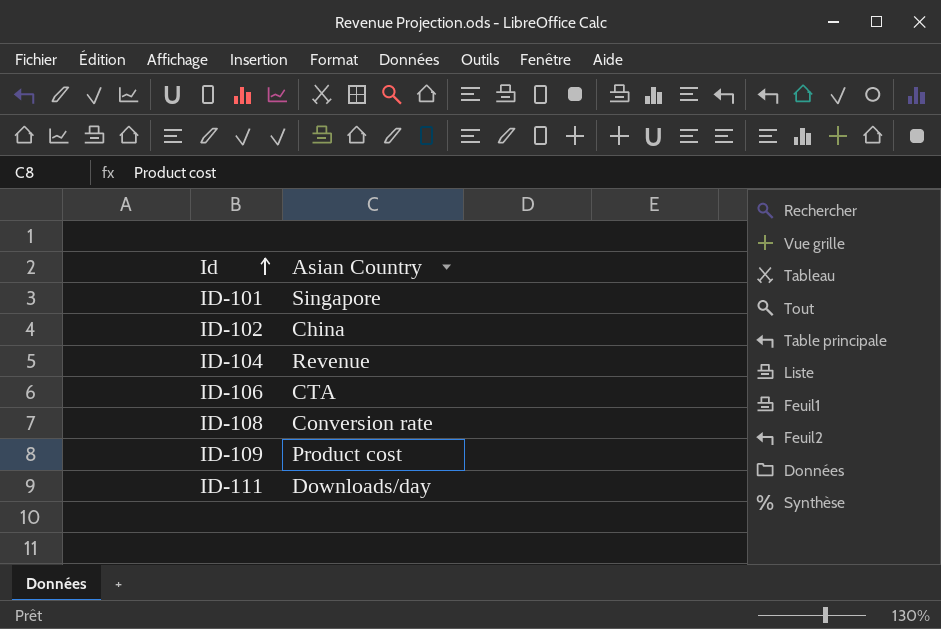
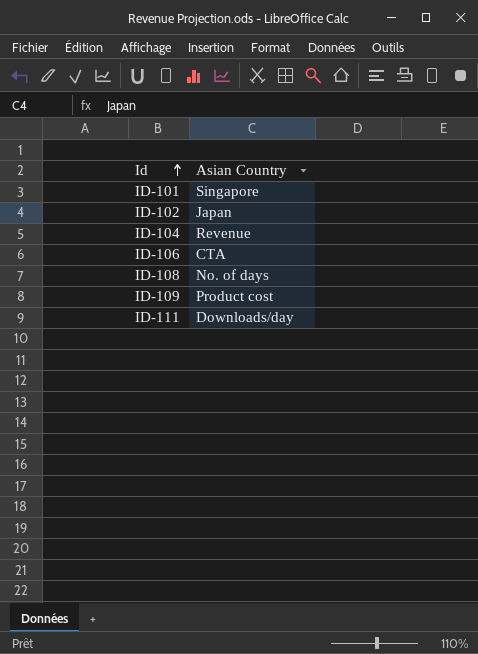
ID-102 | Asian Country: China -> Japan
ID-108 | Asian Country: Conversion rate -> No. of days

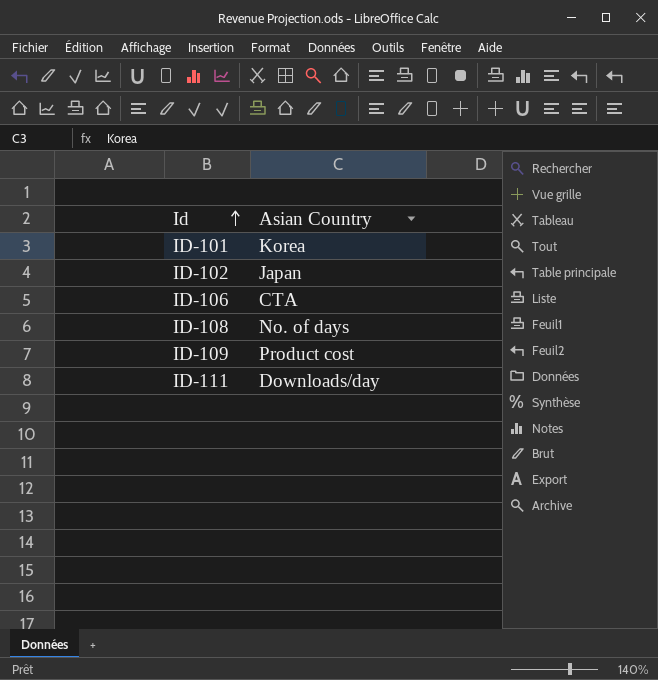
row ID-104: Revenue -> none
ID-101 | Asian Country: Singapore -> Korea

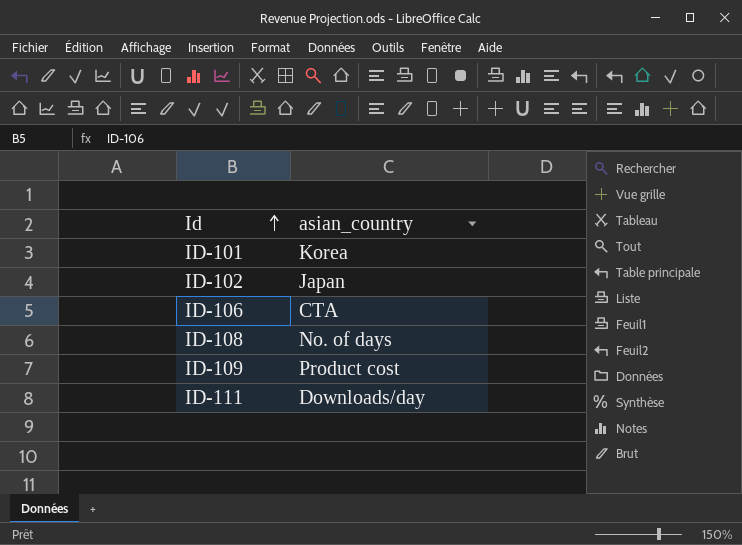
column name: Asian Country -> asian_country

